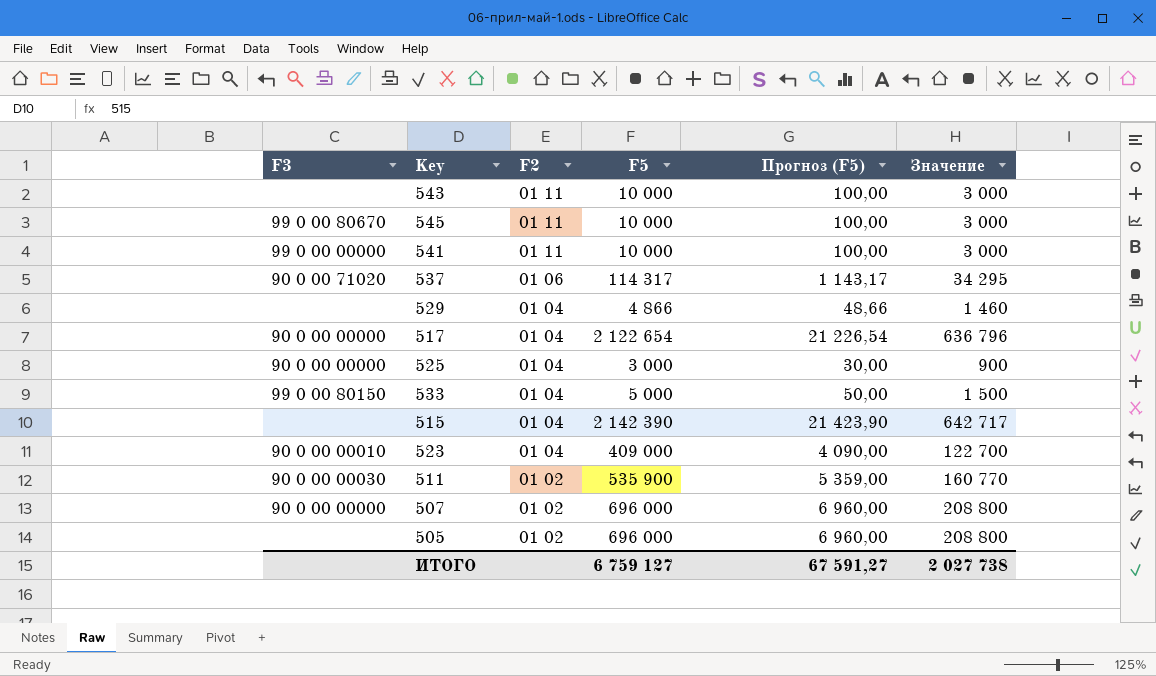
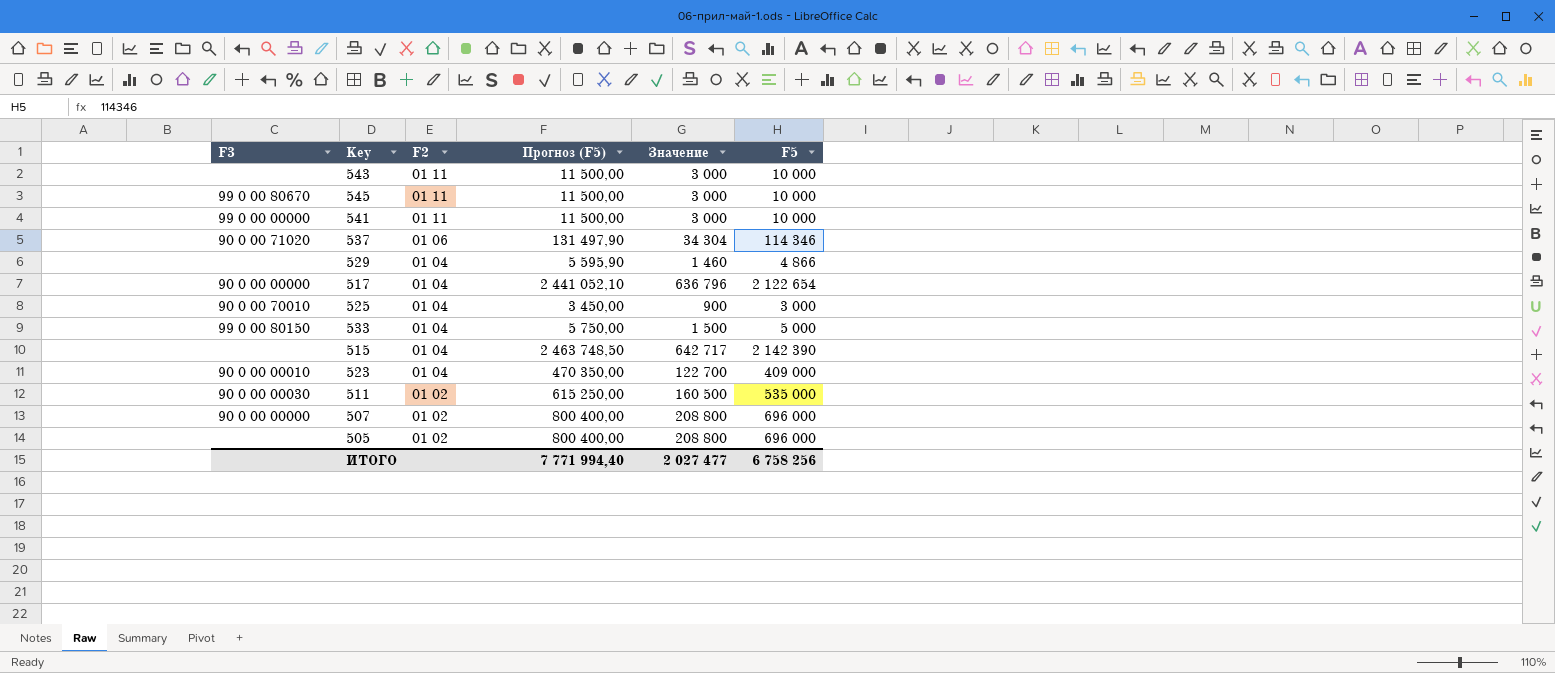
column Прогноз (F5) | formula: [F5] * 0,01 -> [F5] * 1,15
column F5 | position: 4 -> 6
537 | Значение: 34 295 -> 34 304
537 | F5: 114 317 -> 114 346
525 | F3: 90 0 00 00000 -> 90 0 00 70010
511 | Значение: 160 770 -> 160 500
511 | F5: 535 900 -> 535 000
ИТОГО | Прогноз (F5): 67 591,27 -> 7 771 994,40
ИТОГО | Значение: 2 027 738 -> 2 027 477
ИТОГО | F5: 6 759 127 -> 6 758 256

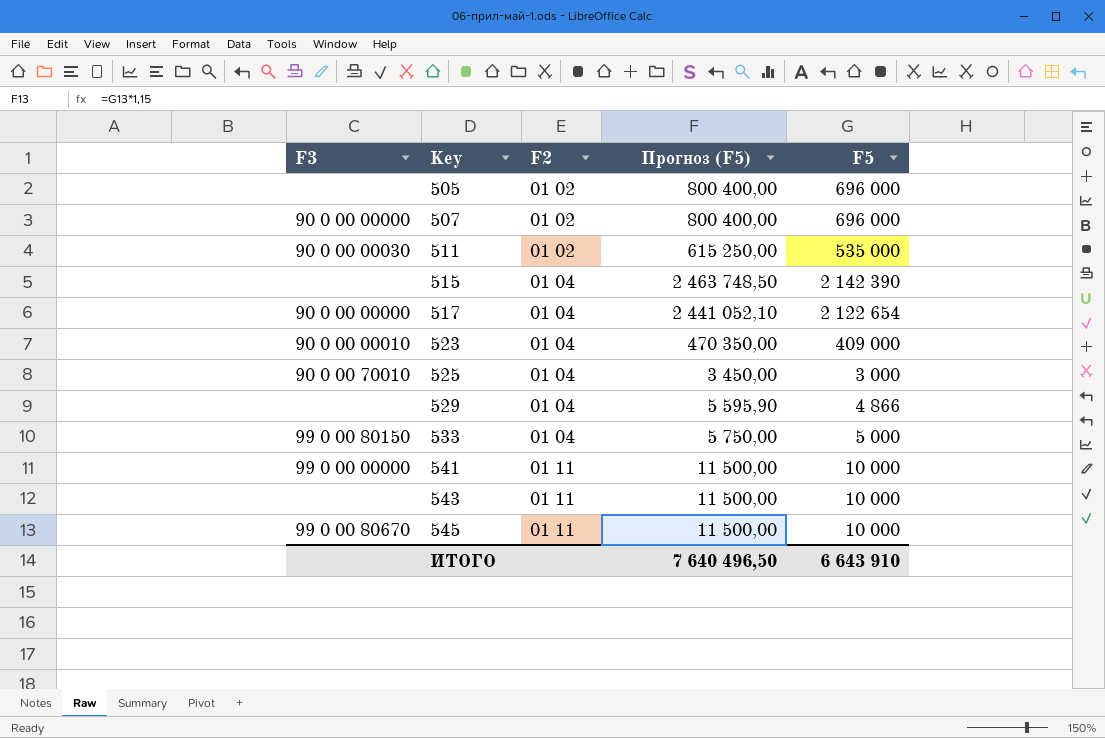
row order: F2 descending -> Key ascending
column Значение | formula: [F5] * 0,3 -> none
row 537: 90 0 00 71020 | 01 06 | 131 497,90 | 34 304 | 114 346 -> none
ИТОГО | Прогноз (F5): 7 771 994,40 -> 7 640 496,50
ИТОГО | F5: 6 758 256 -> 6 643 910

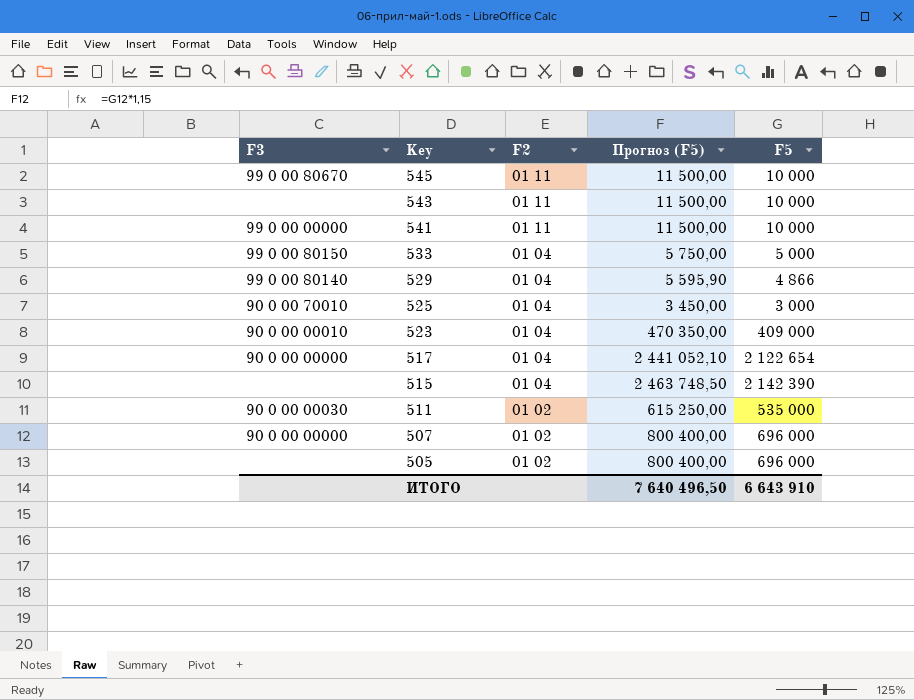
row order: Key ascending -> Key descending
529 | F3: none -> 99 0 00 80140

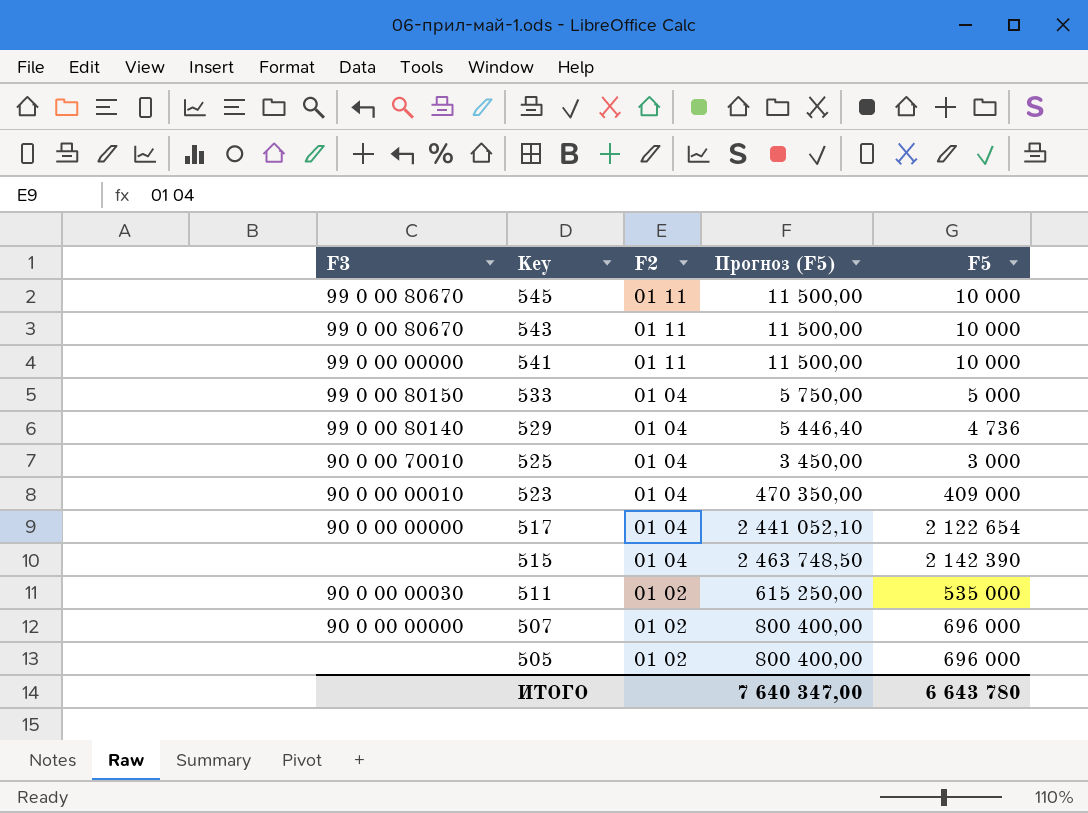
543 | F3: none -> 99 0 00 80670
529 | Прогноз (F5): 5 595,90 -> 5 446,40
529 | F5: 4 866 -> 4 736
ИТОГО | Прогноз (F5): 7 640 496,50 -> 7 640 347,00
ИТОГО | F5: 6 643 910 -> 6 643 780

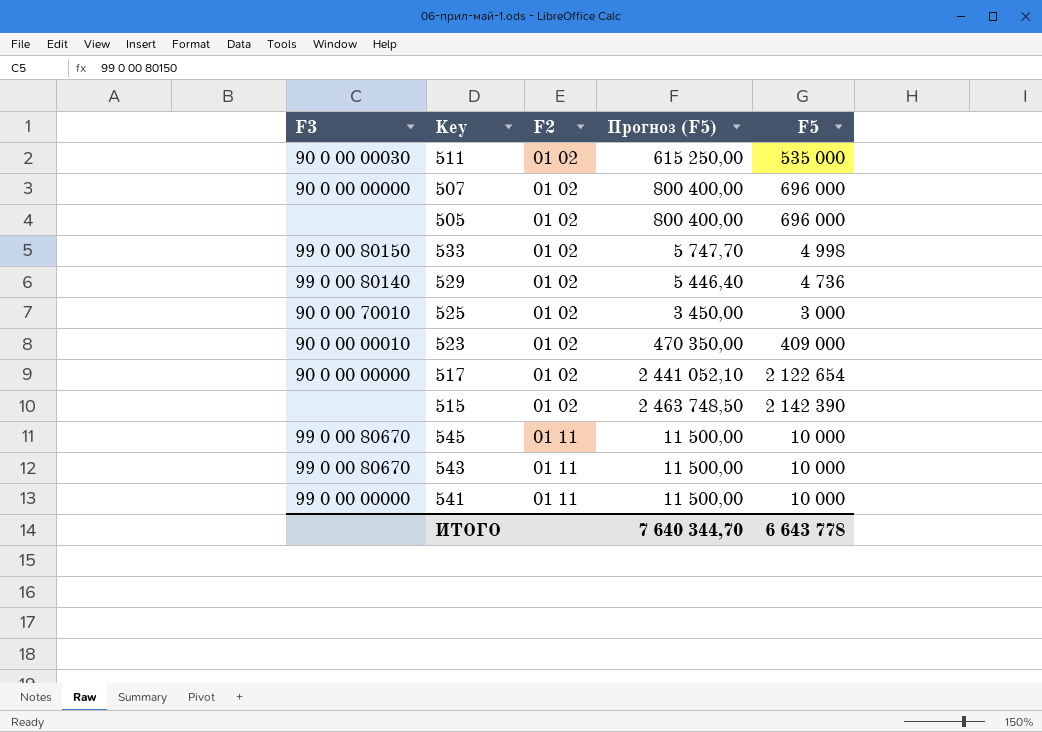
row order: Key descending -> F2 ascending
533 | F2: 01 04 -> 01 02
533 | Прогноз (F5): 5 750,00 -> 5 747,70
533 | F5: 5 000 -> 4 998
529 | F2: 01 04 -> 01 02
525 | F2: 01 04 -> 01 02
523 | F2: 01 04 -> 01 02
517 | F2: 01 04 -> 01 02
515 | F2: 01 04 -> 01 02
ИТОГО | Прогноз (F5): 7 640 347,00 -> 7 640 344,70
ИТОГО | F5: 6 643 780 -> 6 643 778

